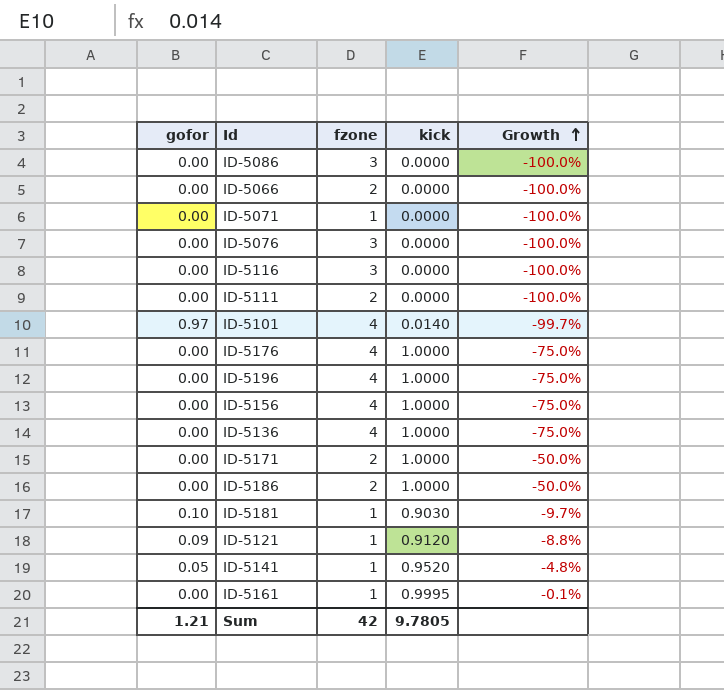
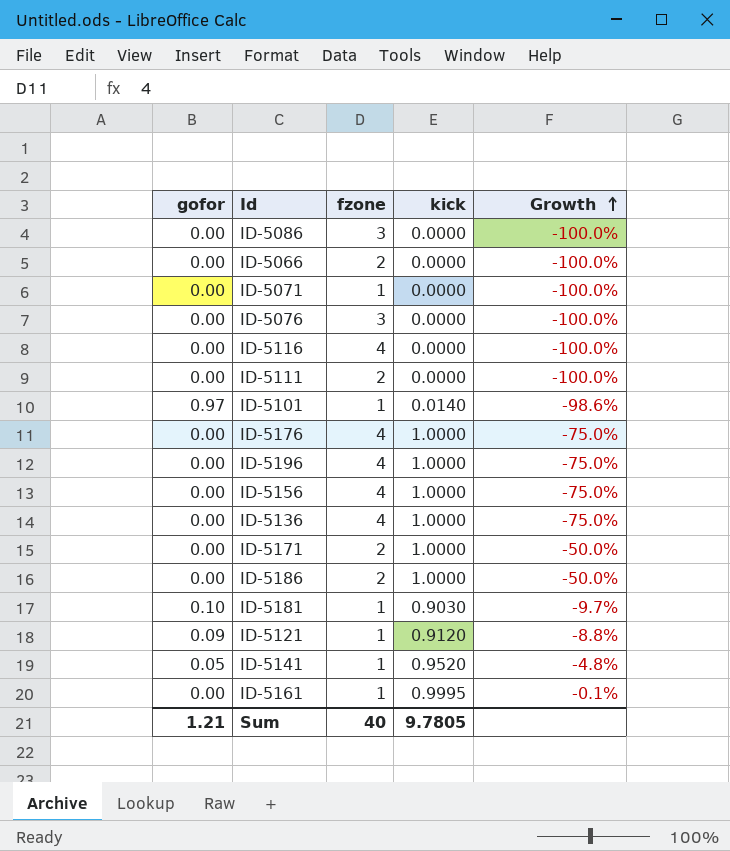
ID-5116 | fzone: 3 -> 4
ID-5101 | fzone: 4 -> 1
ID-5101 | Growth: -99.7% -> -98.6%
Sum | fzone: 42 -> 40

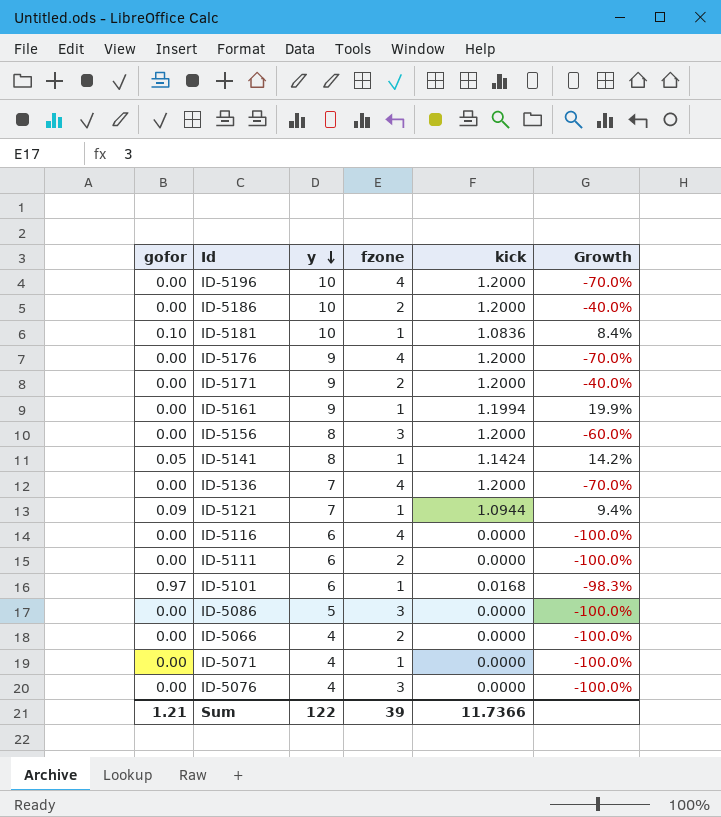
row order: Growth ascending -> y descending
column y | position: none -> 3
ID-5196 | kick: 1.0000 -> 1.2000
ID-5196 | Growth: -75.0% -> -70.0%
ID-5186 | kick: 1.0000 -> 1.2000
ID-5186 | Growth: -50.0% -> -40.0%
ID-5181 | kick: 0.9030 -> 1.0836
ID-5181 | Growth: -9.7% -> 8.4%
ID-5176 | kick: 1.0000 -> 1.2000
ID-5176 | Growth: -75.0% -> -70.0%
ID-5171 | kick: 1.0000 -> 1.2000
ID-5171 | Growth: -50.0% -> -40.0%
ID-5161 | kick: 0.9995 -> 1.1994
ID-5161 | Growth: -0.1% -> 19.9%
ID-5156 | fzone: 4 -> 3
ID-5156 | kick: 1.0000 -> 1.2000
ID-5156 | Growth: -75.0% -> -60.0%
ID-5141 | kick: 0.9520 -> 1.1424
ID-5141 | Growth: -4.8% -> 14.2%
ID-5136 | kick: 1.0000 -> 1.2000
ID-5136 | Growth: -75.0% -> -70.0%
ID-5121 | kick: 0.9120 -> 1.0944
ID-5121 | Growth: -8.8% -> 9.4%
ID-5101 | kick: 0.0140 -> 0.0168
ID-5101 | Growth: -98.6% -> -98.3%
Sum | fzone: 40 -> 39
Sum | kick: 9.7805 -> 11.7366

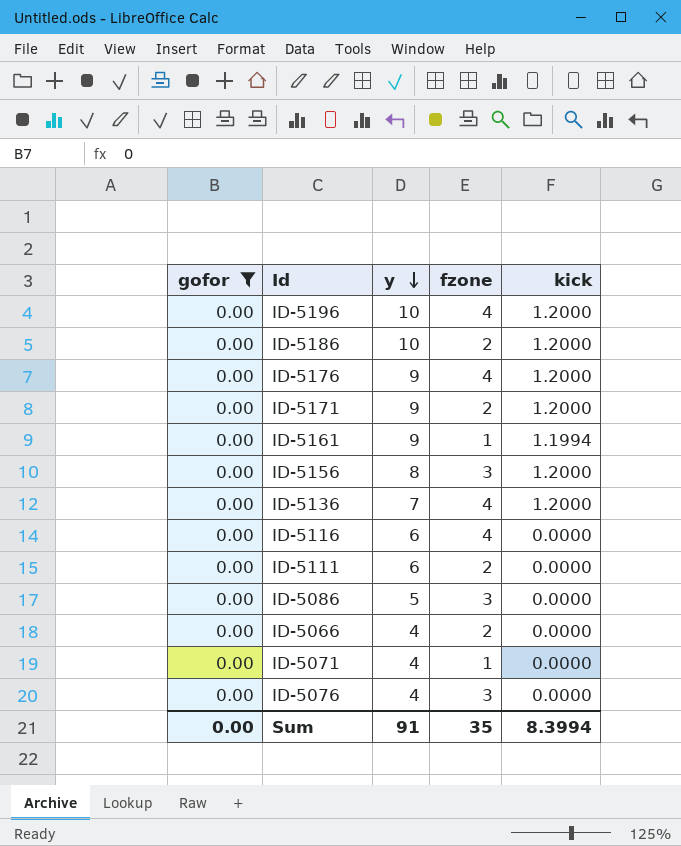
filter: none -> gofor = 0.00
column Growth | formula: ([kick] - [fzone]) / [fzone] -> none
Sum | gofor: 1.21 -> 0.00
Sum | y: 122 -> 91
Sum | fzone: 39 -> 35
Sum | kick: 11.7366 -> 8.3994

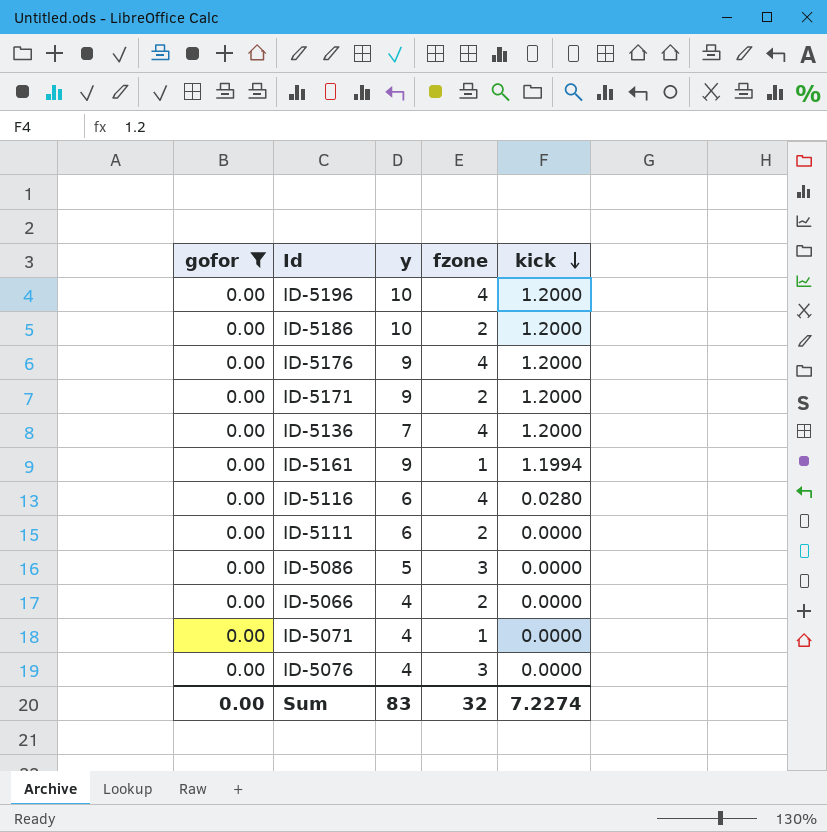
row order: y descending -> kick descending
row ID-5156: 0.00 | 8 | 3 | 1.2000 -> none
ID-5116 | kick: 0.0000 -> 0.0280
Sum | y: 91 -> 83
Sum | fzone: 35 -> 32
Sum | kick: 8.3994 -> 7.2274

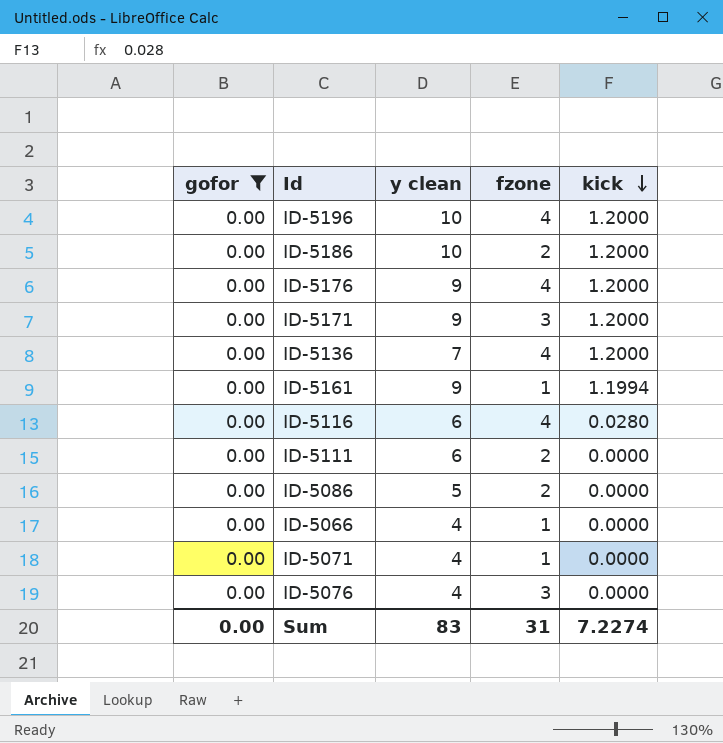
column name: y -> y clean
ID-5171 | fzone: 2 -> 3
ID-5086 | fzone: 3 -> 2
ID-5066 | fzone: 2 -> 1
Sum | fzone: 32 -> 31

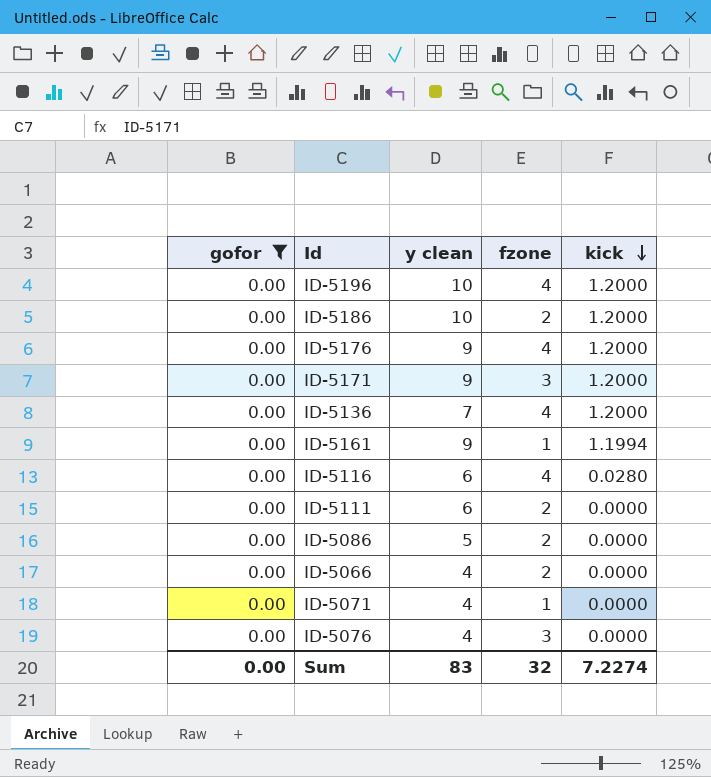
ID-5066 | fzone: 1 -> 2
Sum | fzone: 31 -> 32

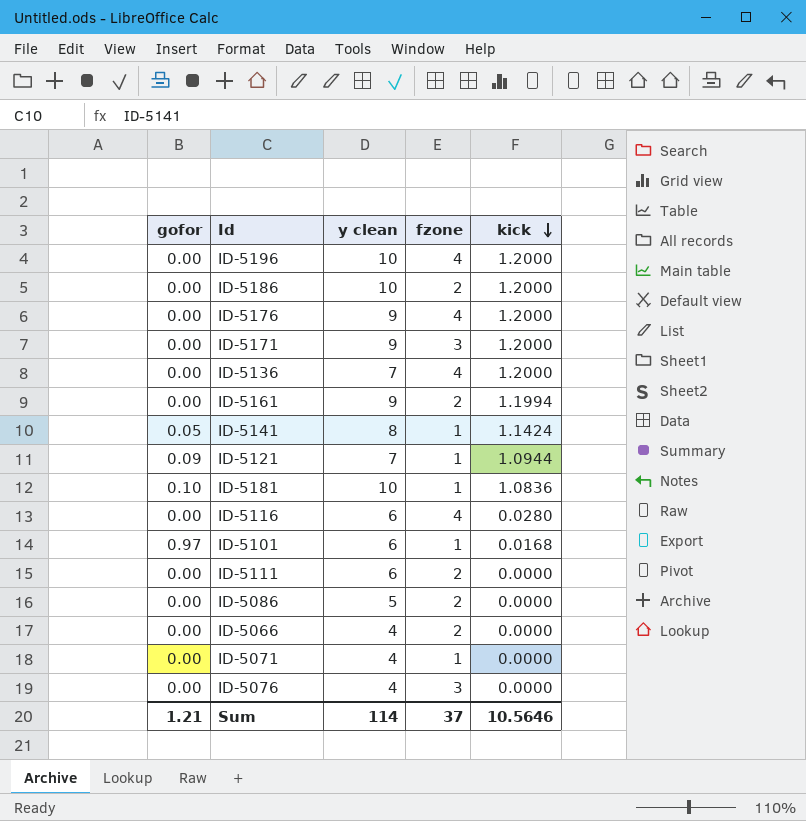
filter: gofor = 0.00 -> none
ID-5161 | fzone: 1 -> 2
Sum | gofor: 0.00 -> 1.21
Sum | y clean: 83 -> 114
Sum | fzone: 32 -> 37
Sum | kick: 7.2274 -> 10.5646

